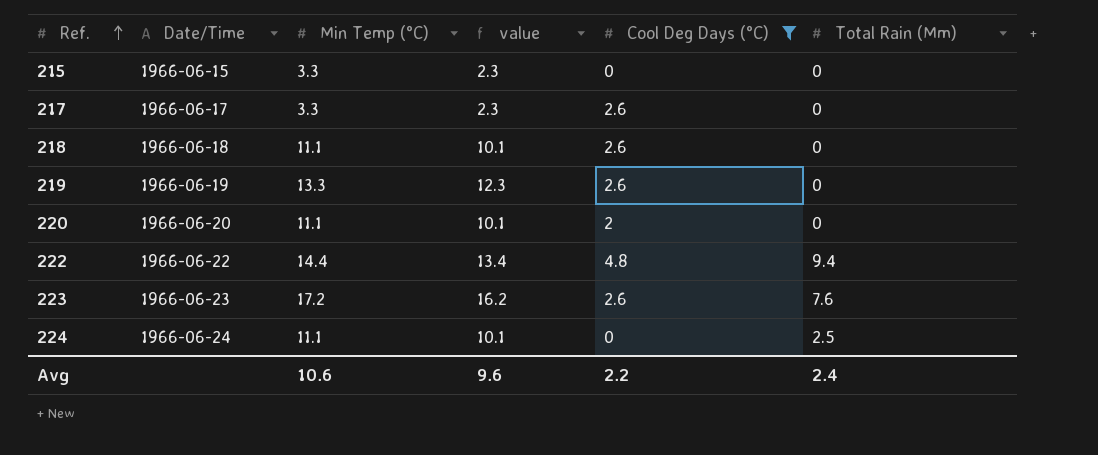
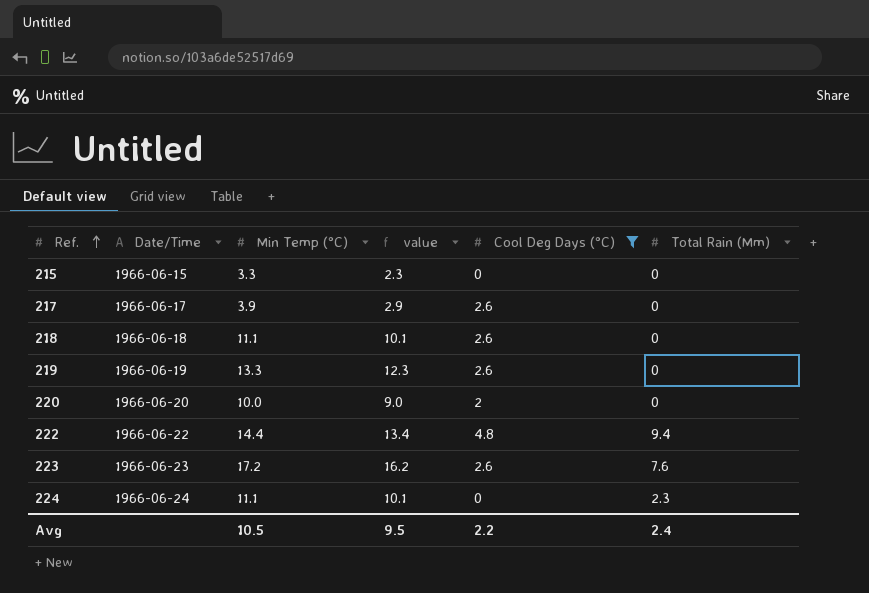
217 | Min Temp (°C): 3.3 -> 3.9
217 | value: 2.3 -> 2.9
220 | Min Temp (°C): 11.1 -> 10.0
220 | value: 10.1 -> 9.0
224 | Total Rain (Mm): 2.5 -> 2.3
Avg | Min Temp (°C): 10.6 -> 10.5
Avg | value: 9.6 -> 9.5

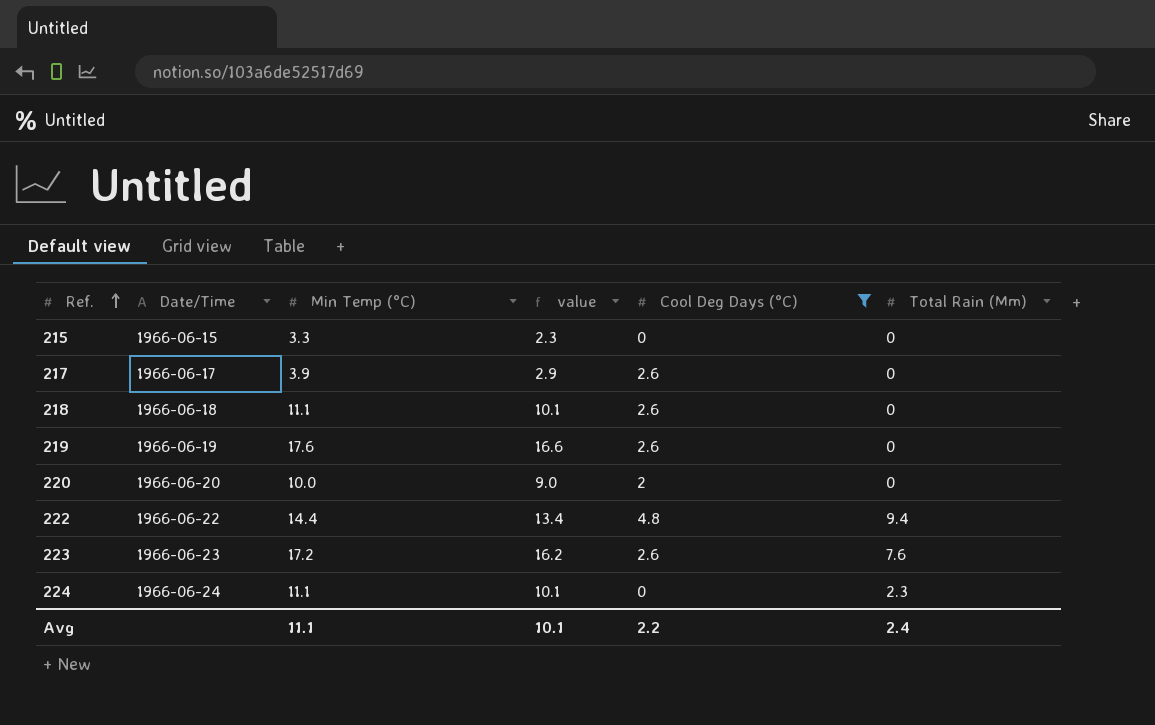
219 | Min Temp (°C): 13.3 -> 17.6
219 | value: 12.3 -> 16.6
Avg | Min Temp (°C): 10.5 -> 11.1
Avg | value: 9.5 -> 10.1

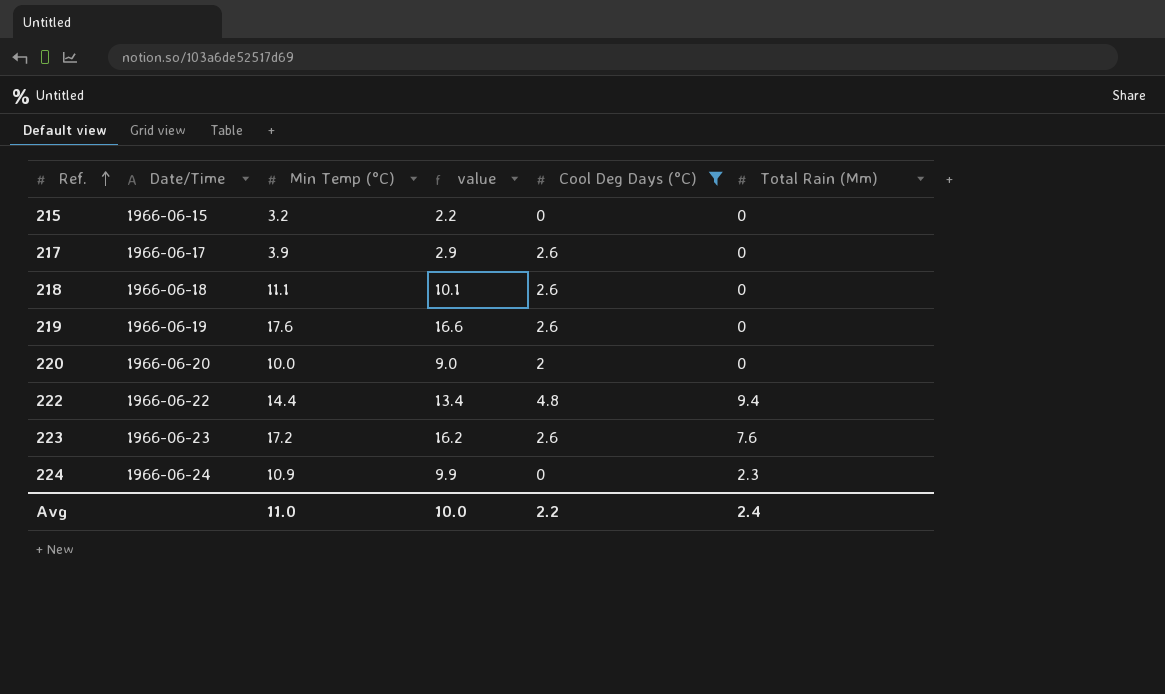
215 | Min Temp (°C): 3.3 -> 3.2
215 | value: 2.3 -> 2.2
224 | Min Temp (°C): 11.1 -> 10.9
224 | value: 10.1 -> 9.9
Avg | Min Temp (°C): 11.1 -> 11.0
Avg | value: 10.1 -> 10.0

